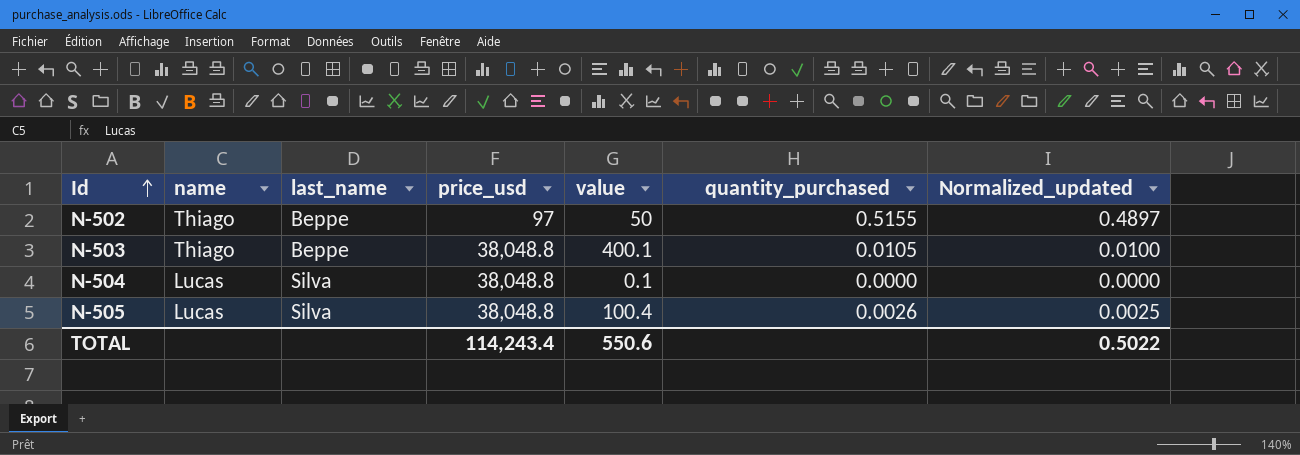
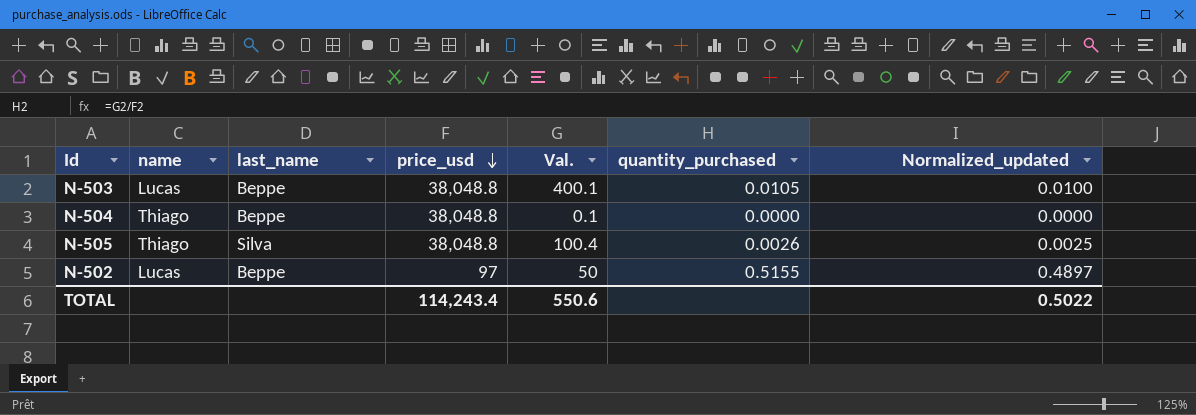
row order: Id ascending -> price_usd descending
column name: value -> Val.
N-503 | name: Thiago -> Lucas
N-504 | name: Lucas -> Thiago
N-504 | last_name: Silva -> Beppe
N-505 | name: Lucas -> Thiago
N-502 | name: Thiago -> Lucas

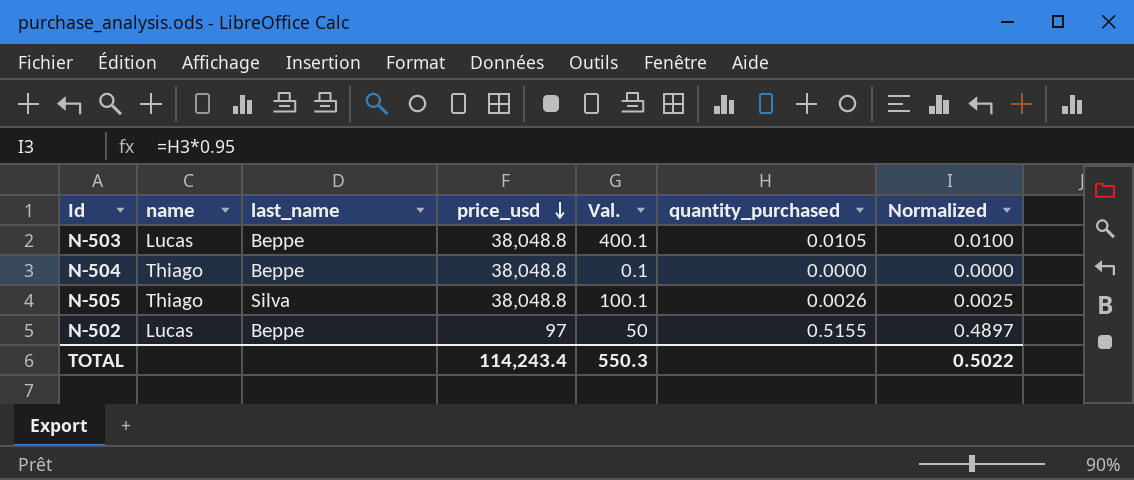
column name: Normalized_updated -> Normalized
N-505 | Val.: 100.4 -> 100.1
TOTAL | Val.: 550.6 -> 550.3

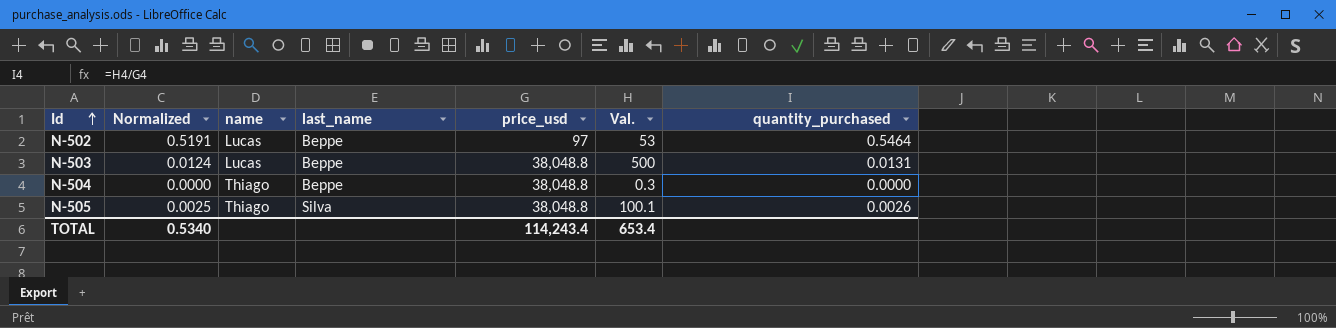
row order: price_usd descending -> Id ascending
column Normalized | position: 7 -> 2
N-502 | Normalized: 0.4897 -> 0.5191
N-502 | Val.: 50 -> 53
N-502 | quantity_purchased: 0.5155 -> 0.5464
N-503 | Normalized: 0.0100 -> 0.0124
N-503 | Val.: 400.1 -> 500
N-503 | quantity_purchased: 0.0105 -> 0.0131
N-504 | Val.: 0.1 -> 0.3
TOTAL | Normalized: 0.5022 -> 0.5340
TOTAL | Val.: 550.3 -> 653.4

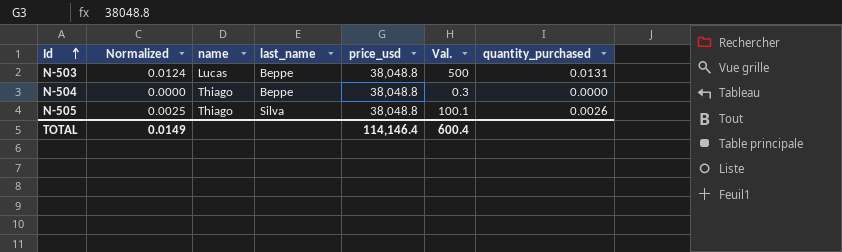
row N-502: 0.5191 | Lucas | Beppe | 97 | 53 | 0.5464 -> none
TOTAL | Normalized: 0.5340 -> 0.0149
TOTAL | price_usd: 114,243.4 -> 114,146.4
TOTAL | Val.: 653.4 -> 600.4

